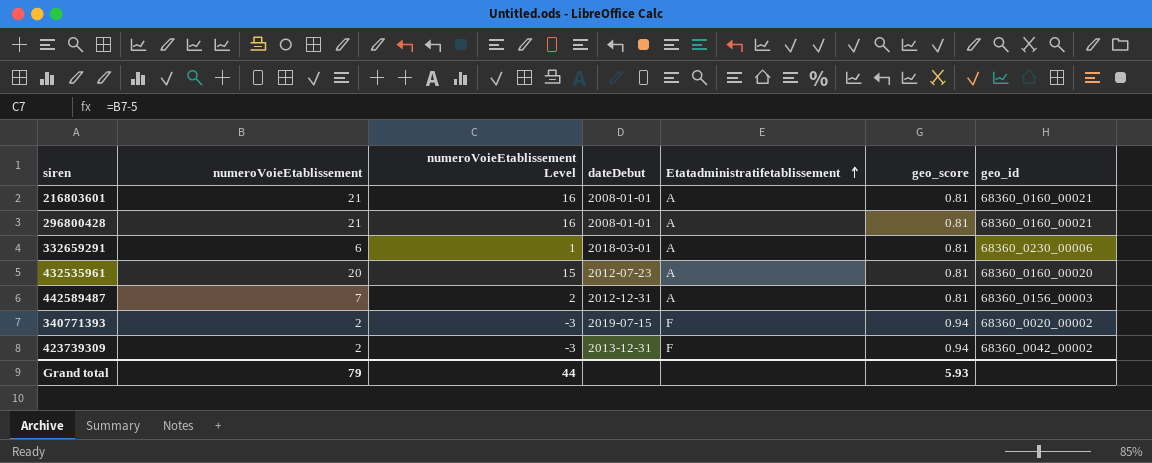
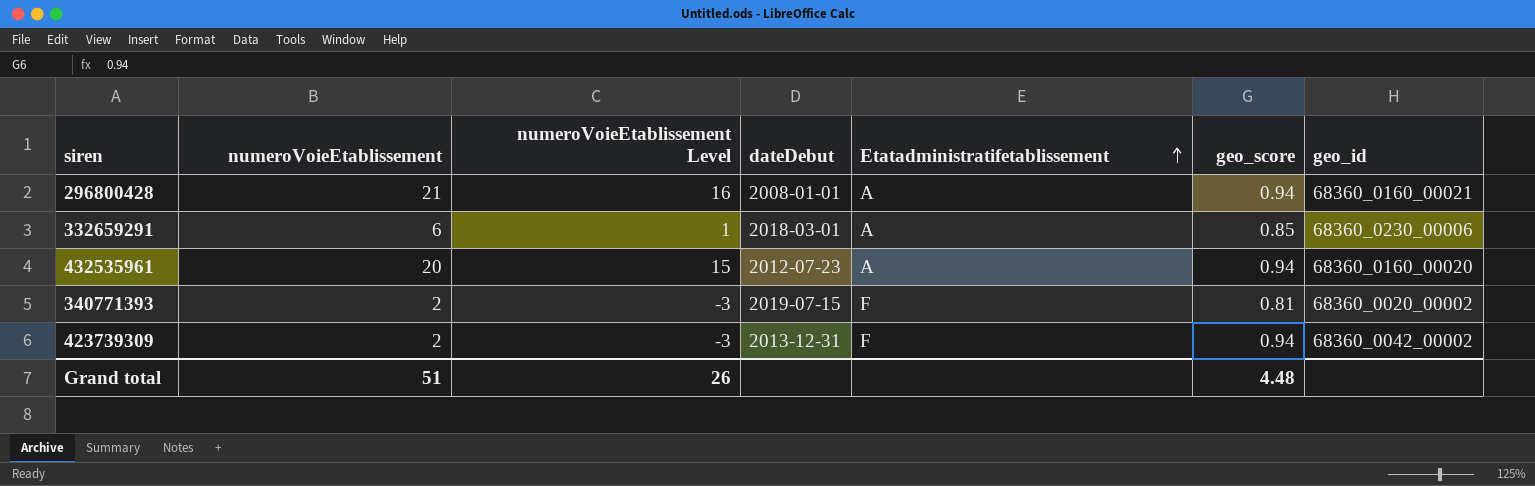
row 216803601: 21 | 16 | 2008-01-01 | A | 0.81 | 68360_0160_00021 -> none
row 442589487: 7 | 2 | 2012-12-31 | A | 0.81 | 68360_0156_00003 -> none
296800428 | geo_score: 0.81 -> 0.94
332659291 | geo_score: 0.81 -> 0.85
432535961 | geo_score: 0.81 -> 0.94
340771393 | geo_score: 0.94 -> 0.81
Grand total | numeroVoieEtablissement: 79 -> 51
Grand total | numeroVoieEtablissement Level: 44 -> 26
Grand total | geo_score: 5.93 -> 4.48

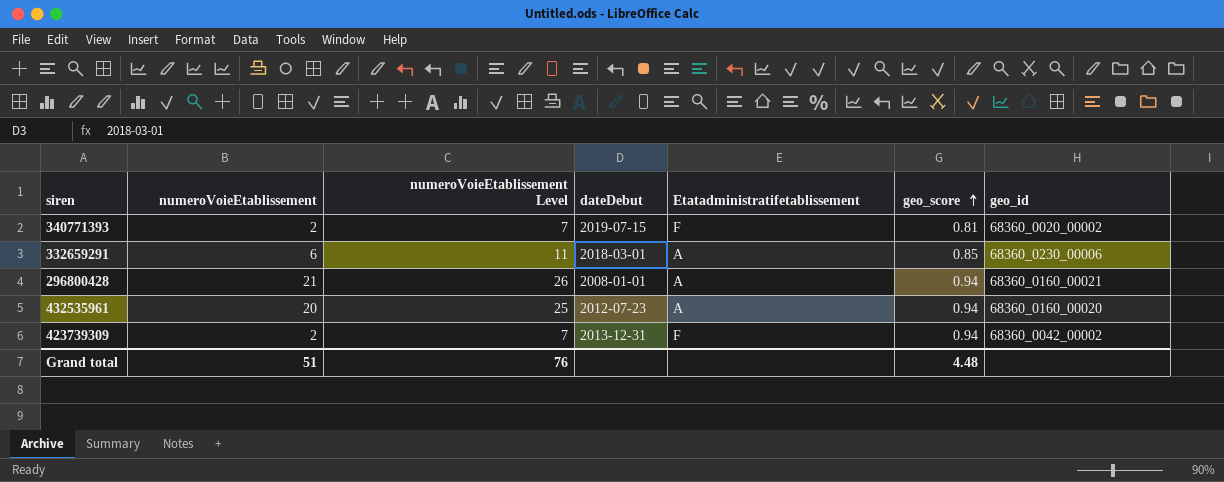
row order: Etatadministratifetablissement ascending -> geo_score ascending
column numeroVoieEtablissement Level | formula: [numeroVoieEtablissement] - 5 -> [numeroVoieEtablissement] + 5
Grand total | numeroVoieEtablissement Level: 26 -> 76

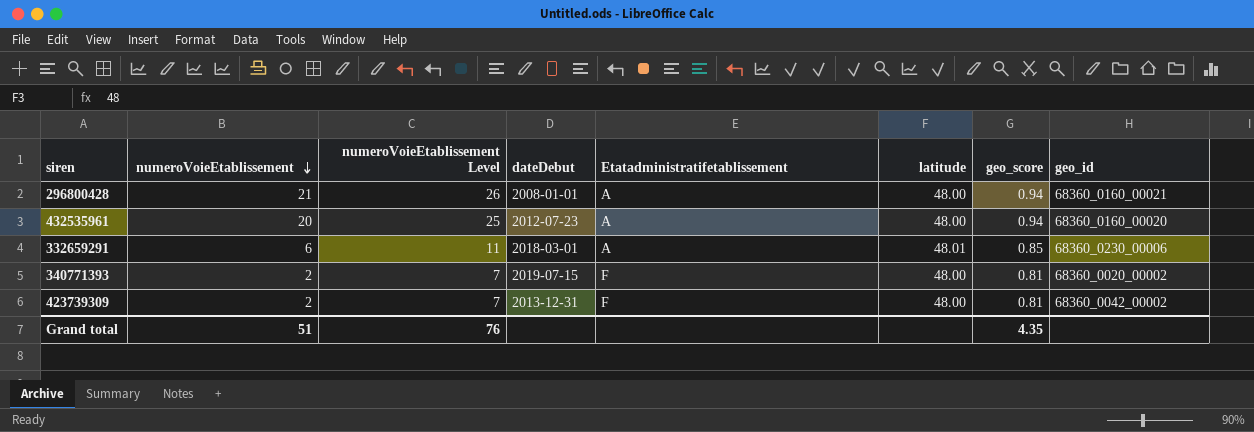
row order: geo_score ascending -> numeroVoieEtablissement descending
column latitude | position: none -> 6
423739309 | geo_score: 0.94 -> 0.81
Grand total | geo_score: 4.48 -> 4.35

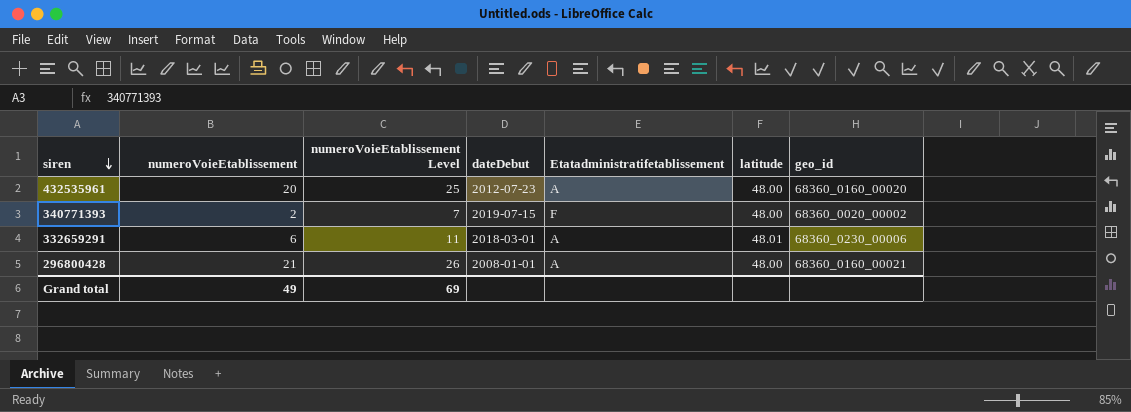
row order: numeroVoieEtablissement descending -> siren descending
column geo_score | position: 7 -> none
row 423739309: 2 | 7 | 2013-12-31 | F | 48.00 | 0.81 | 68360_0042_00002 -> none
Grand total | numeroVoieEtablissement: 51 -> 49
Grand total | numeroVoieEtablissement Level: 76 -> 69

